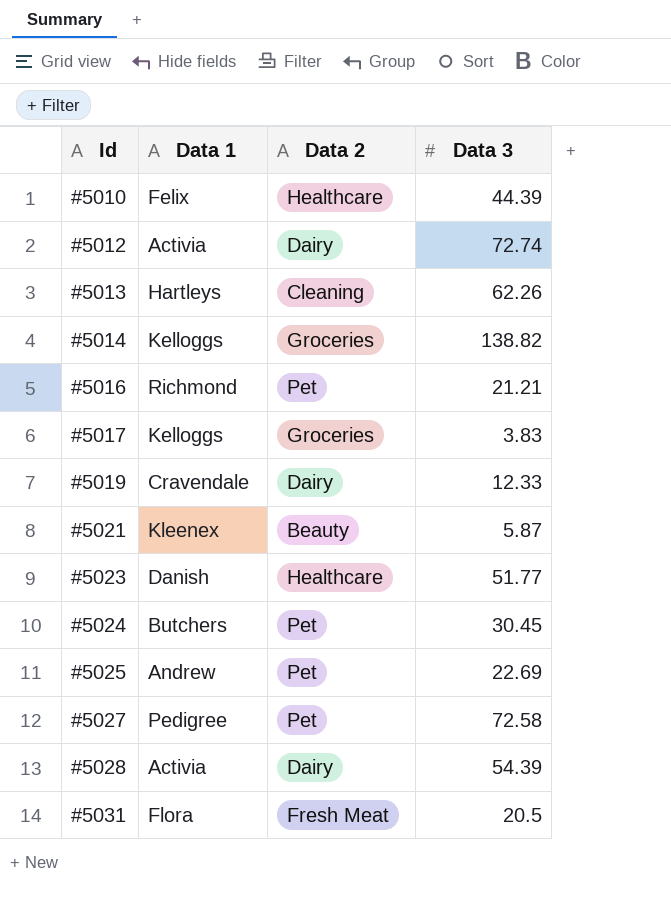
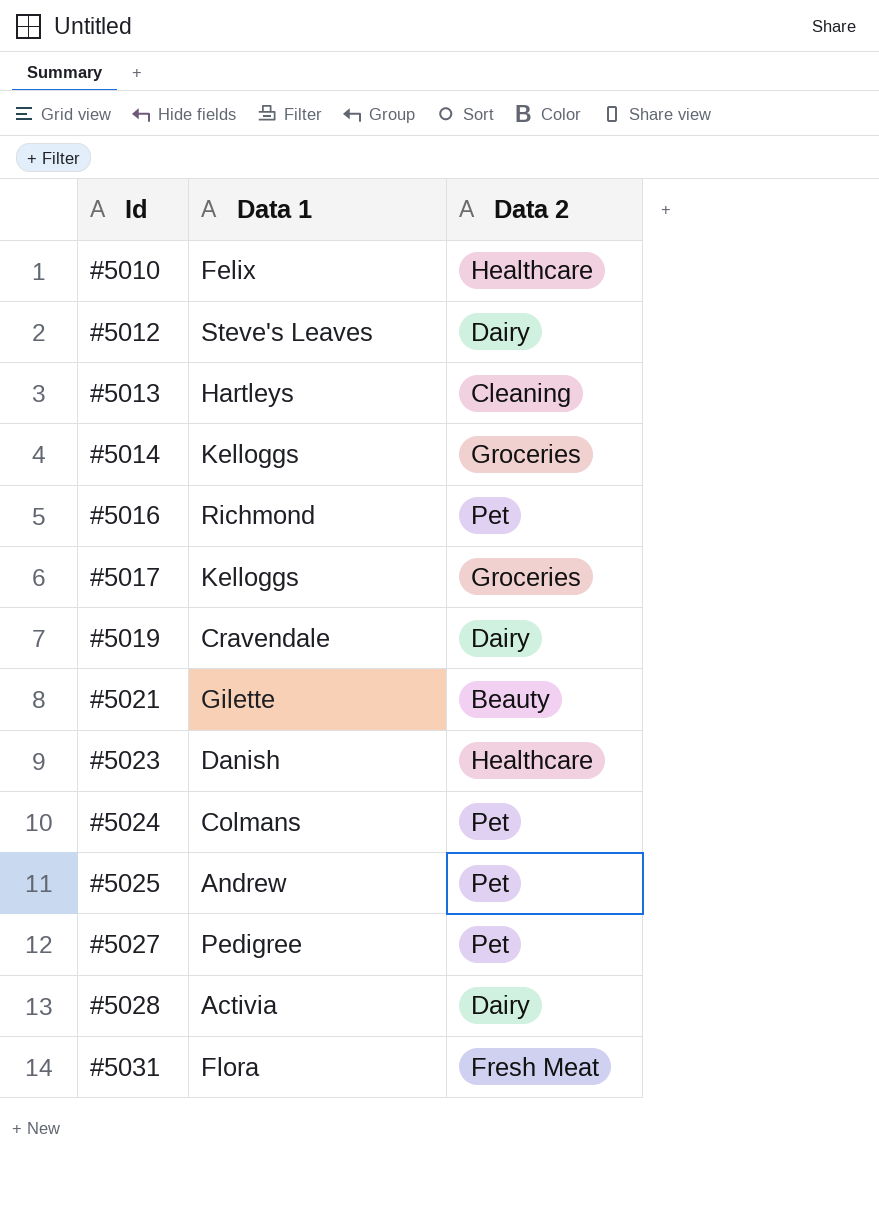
column Data 3 | position: 4 -> none
#5012 | Data 1: Activia -> Steve's Leaves
#5021 | Data 1: Kleenex -> Gilette
#5024 | Data 1: Butchers -> Colmans

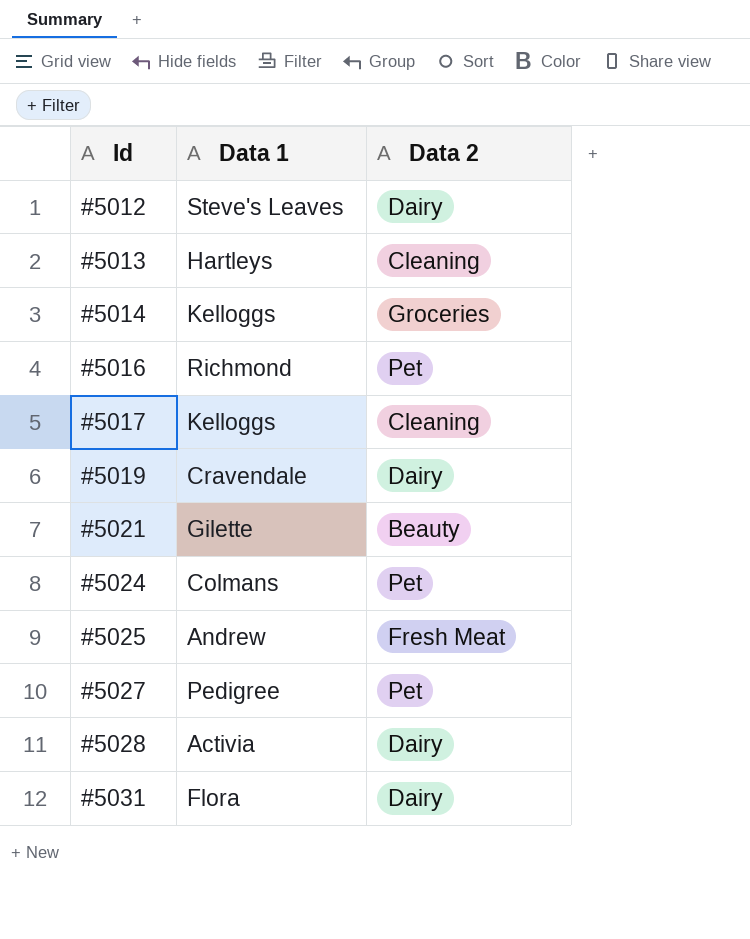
row #5010: Felix | Healthcare -> none
row #5023: Danish | Healthcare -> none
#5017 | Data 2: Groceries -> Cleaning
#5025 | Data 2: Pet -> Fresh Meat
#5031 | Data 2: Fresh Meat -> Dairy

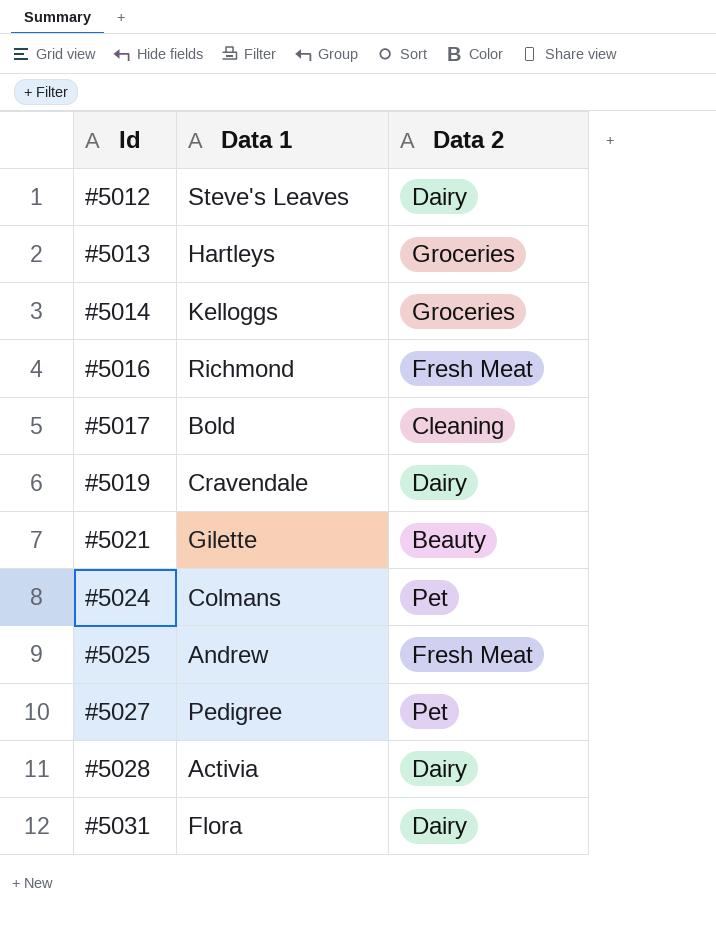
#5013 | Data 2: Cleaning -> Groceries
#5016 | Data 2: Pet -> Fresh Meat
#5017 | Data 1: Kelloggs -> Bold

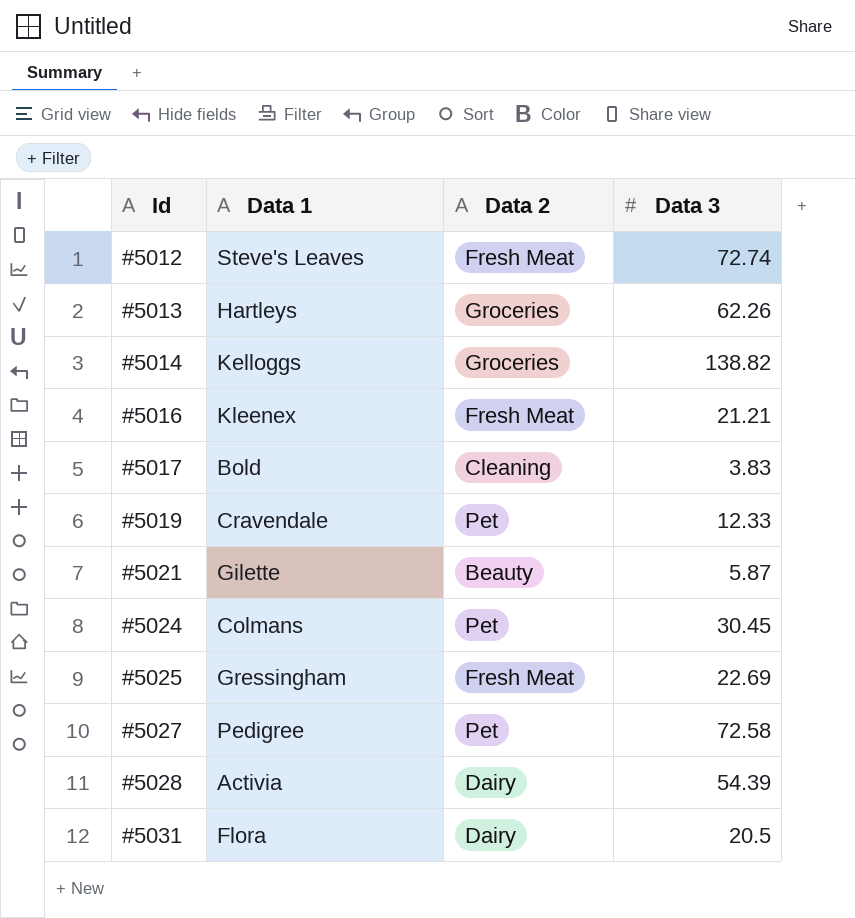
column Data 3 | position: none -> 4
#5012 | Data 2: Dairy -> Fresh Meat
#5016 | Data 1: Richmond -> Kleenex
#5019 | Data 2: Dairy -> Pet
#5025 | Data 1: Andrew -> Gressingham

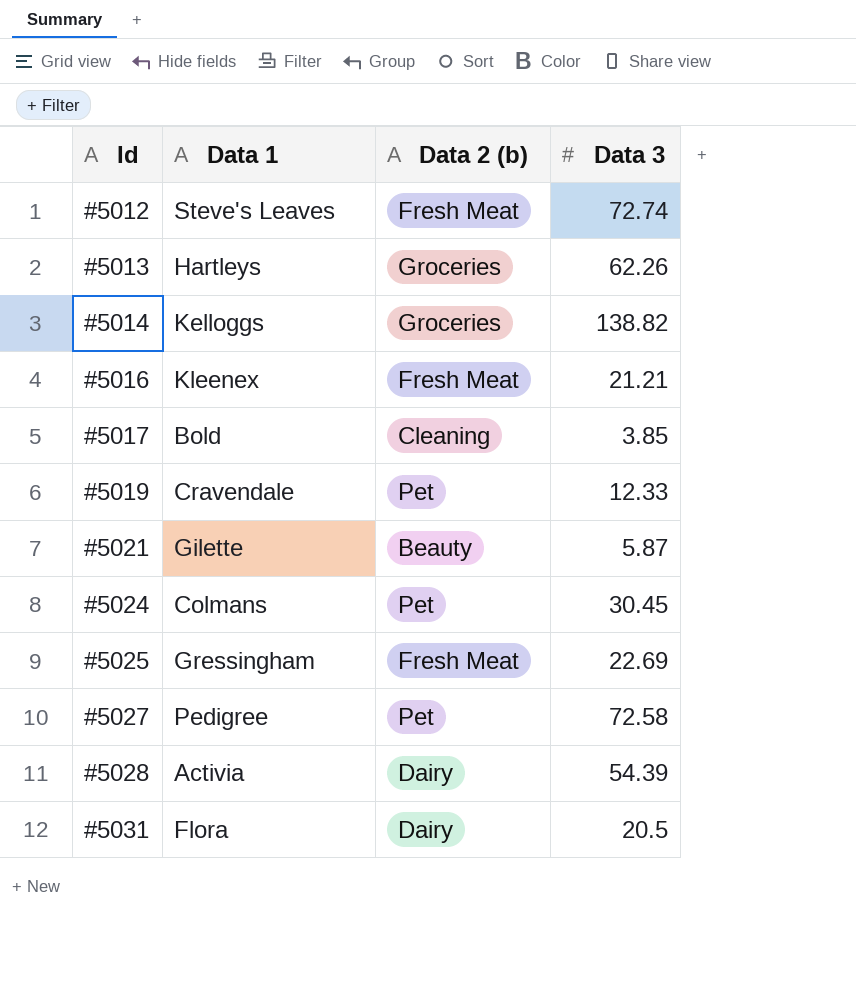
column name: Data 2 -> Data 2 (b)
#5017 | Data 3: 3.83 -> 3.85

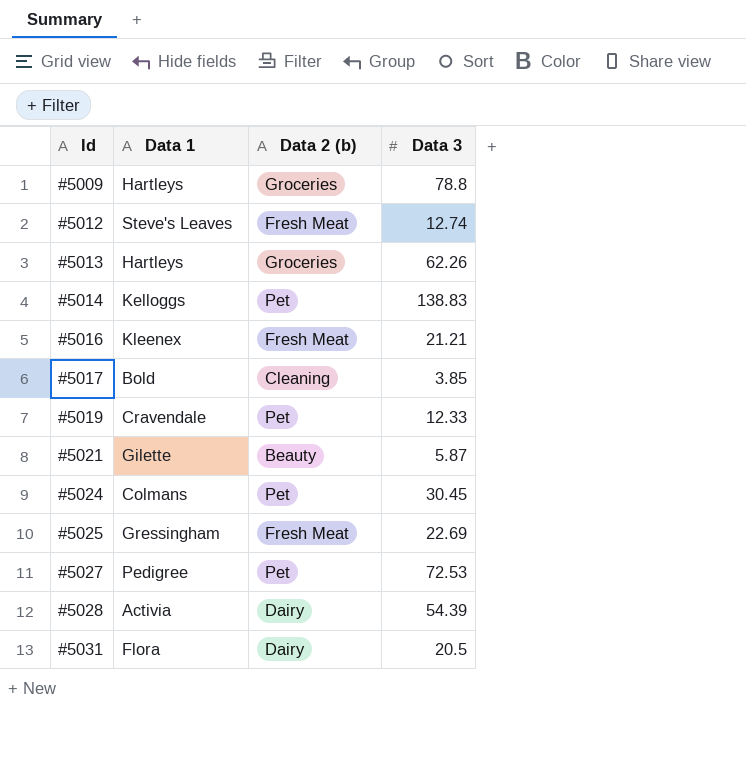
row #5009: none -> Hartleys | Groceries | 78.8
#5012 | Data 3: 72.74 -> 12.74
#5014 | Data 2 (b): Groceries -> Pet
#5014 | Data 3: 138.82 -> 138.83
#5027 | Data 3: 72.58 -> 72.53

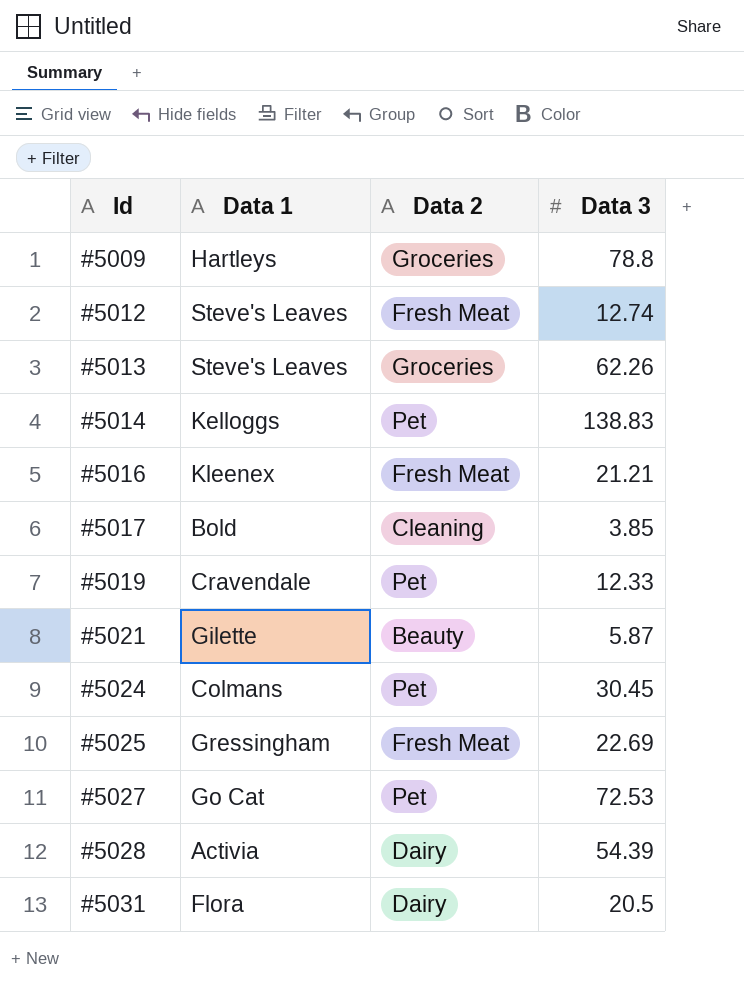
column name: Data 2 (b) -> Data 2
#5013 | Data 1: Hartleys -> Steve's Leaves
#5027 | Data 1: Pedigree -> Go Cat

